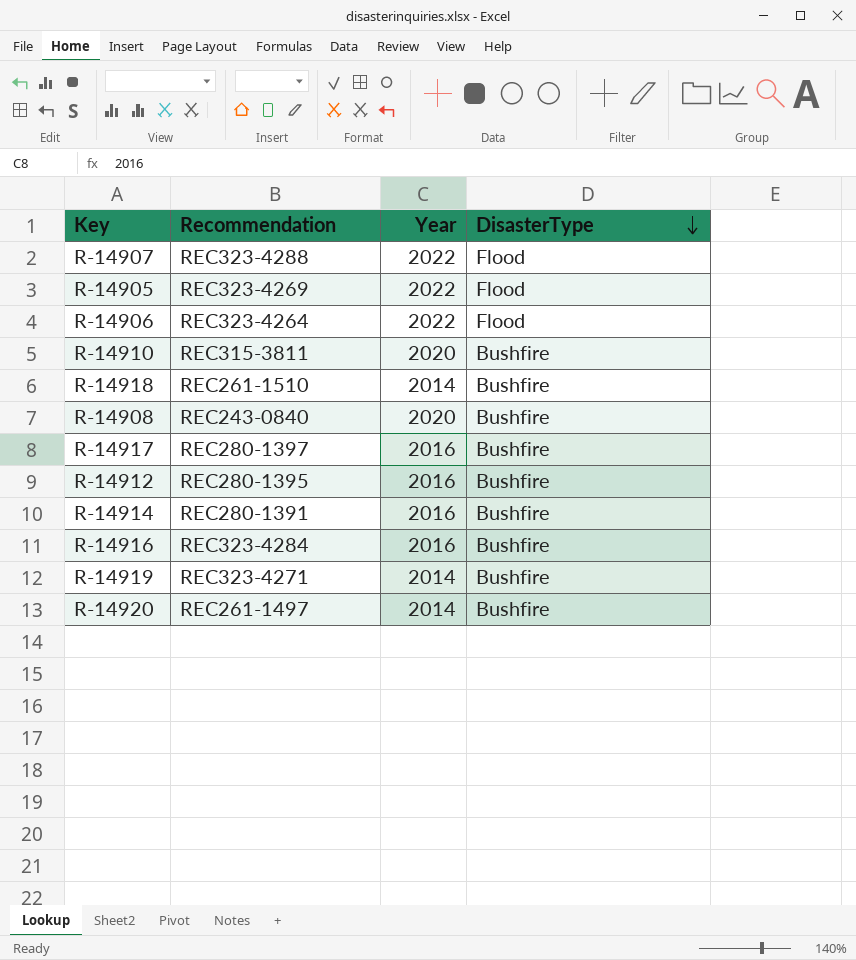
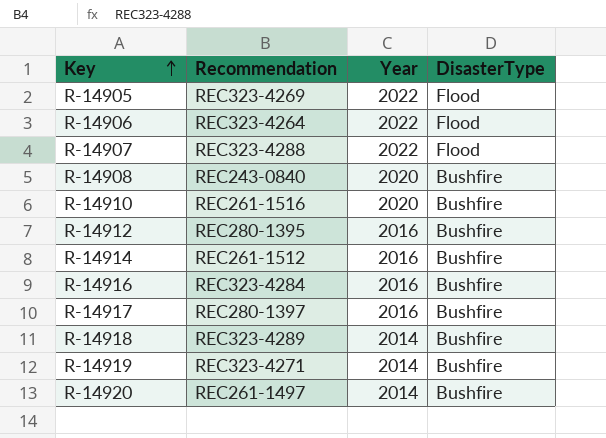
row order: DisasterType descending -> Key ascending
R-14910 | Recommendation: REC315-3811 -> REC261-1516
R-14914 | Recommendation: REC280-1391 -> REC261-1512
R-14918 | Recommendation: REC261-1510 -> REC323-4289

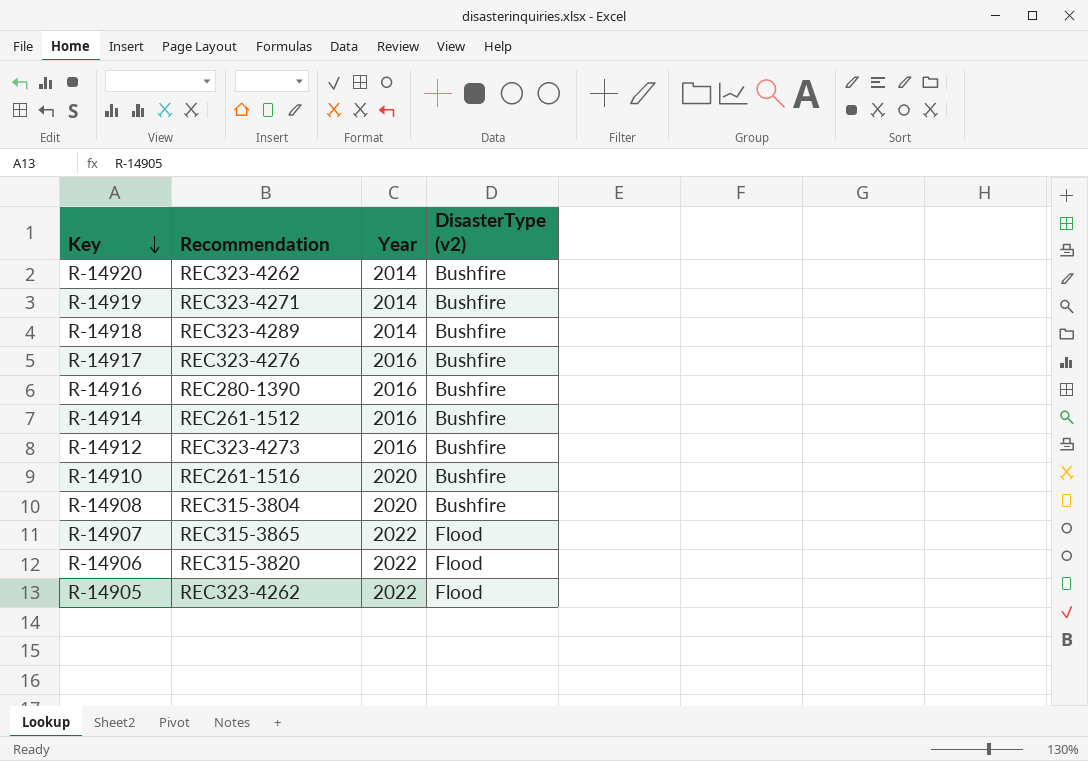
row order: Key ascending -> Key descending
column name: DisasterType -> DisasterType (v2)
R-14920 | Recommendation: REC261-1497 -> REC323-4262
R-14917 | Recommendation: REC280-1397 -> REC323-4276
R-14916 | Recommendation: REC323-4284 -> REC280-1390
R-14912 | Recommendation: REC280-1395 -> REC323-4273
R-14908 | Recommendation: REC243-0840 -> REC315-3804
R-14907 | Recommendation: REC323-4288 -> REC315-3865
R-14906 | Recommendation: REC323-4264 -> REC315-3820
R-14905 | Recommendation: REC323-4269 -> REC323-4262

